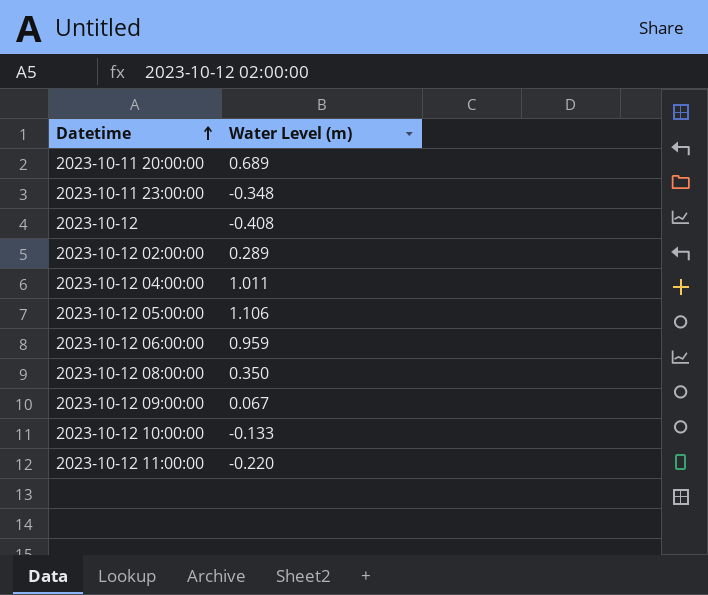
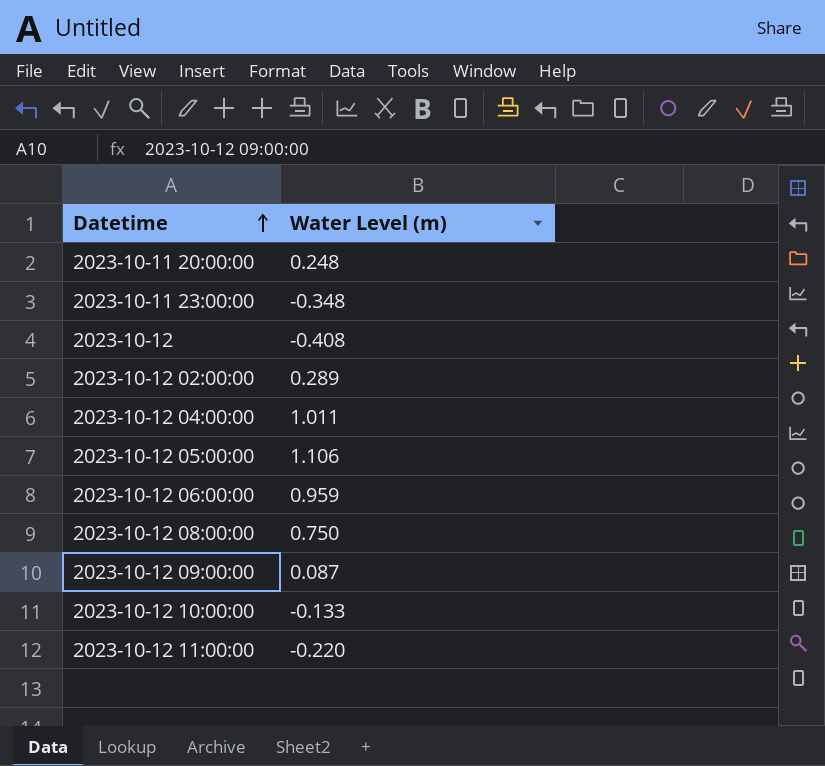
2023-10-11 20:00:00 | Water Level (m): 0.689 -> 0.248
2023-10-12 08:00:00 | Water Level (m): 0.350 -> 0.750
2023-10-12 09:00:00 | Water Level (m): 0.067 -> 0.087

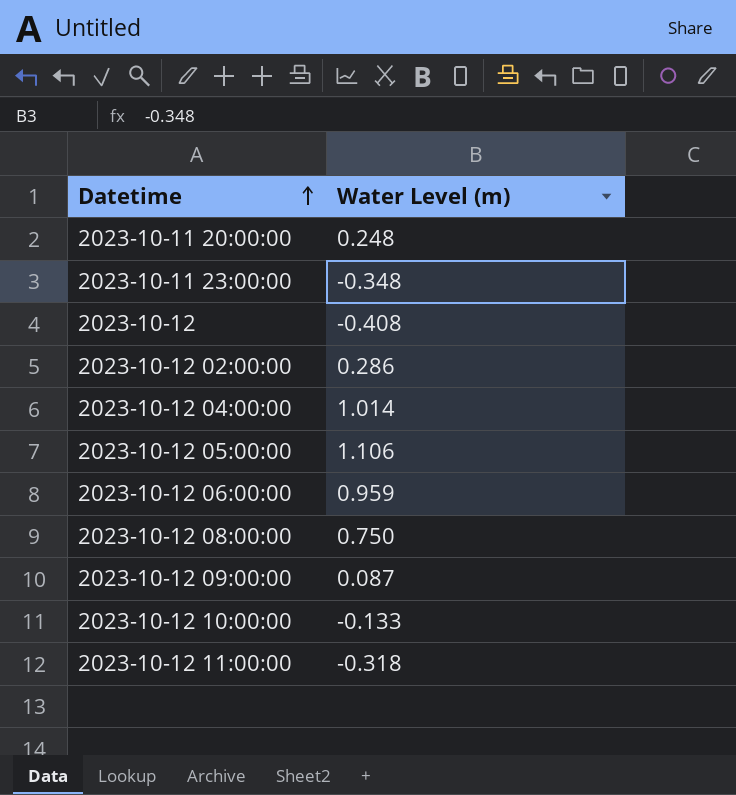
2023-10-12 02:00:00 | Water Level (m): 0.289 -> 0.286
2023-10-12 04:00:00 | Water Level (m): 1.011 -> 1.014
2023-10-12 11:00:00 | Water Level (m): -0.220 -> -0.318

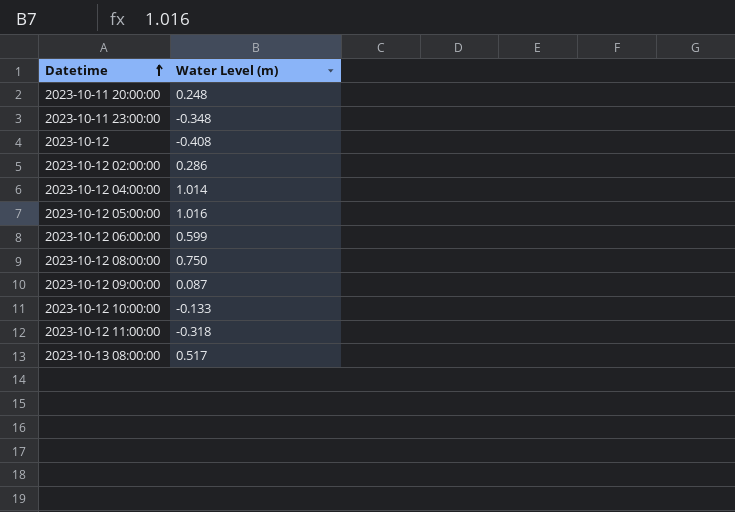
2023-10-12 05:00:00 | Water Level (m): 1.106 -> 1.016
2023-10-12 06:00:00 | Water Level (m): 0.959 -> 0.599
row 2023-10-13 08:00:00: none -> 0.517

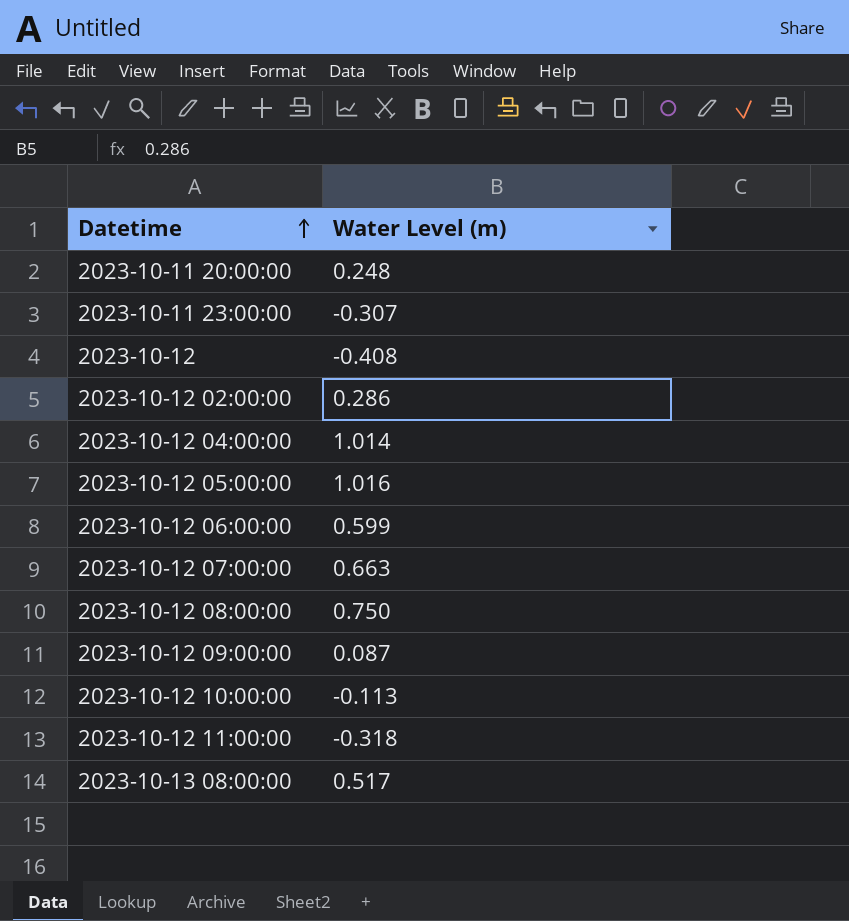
2023-10-11 23:00:00 | Water Level (m): -0.348 -> -0.307
row 2023-10-12 07:00:00: none -> 0.663
2023-10-12 10:00:00 | Water Level (m): -0.133 -> -0.113

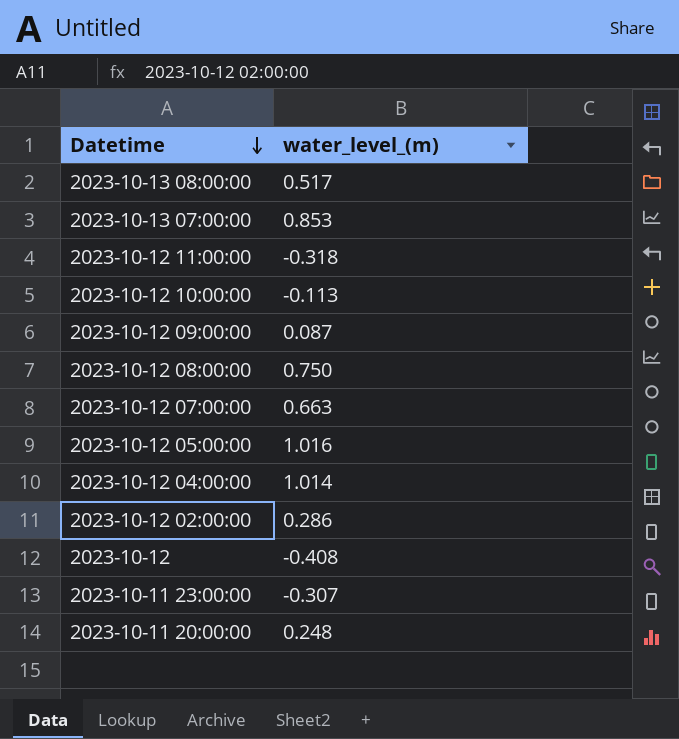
row order: Datetime ascending -> Datetime descending
column name: Water Level (m) -> water_level_(m)
row 2023-10-12 06:00:00: 0.599 -> none
row 2023-10-13 07:00:00: none -> 0.853

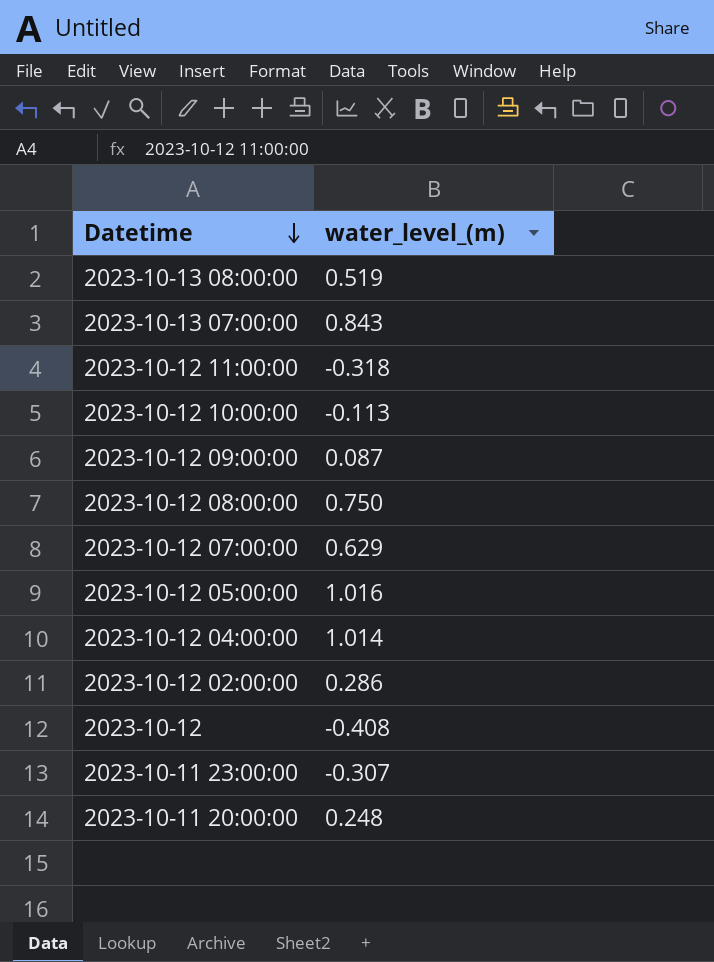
2023-10-13 08:00:00 | water_level_(m): 0.517 -> 0.519
2023-10-13 07:00:00 | water_level_(m): 0.853 -> 0.843
2023-10-12 07:00:00 | water_level_(m): 0.663 -> 0.629

